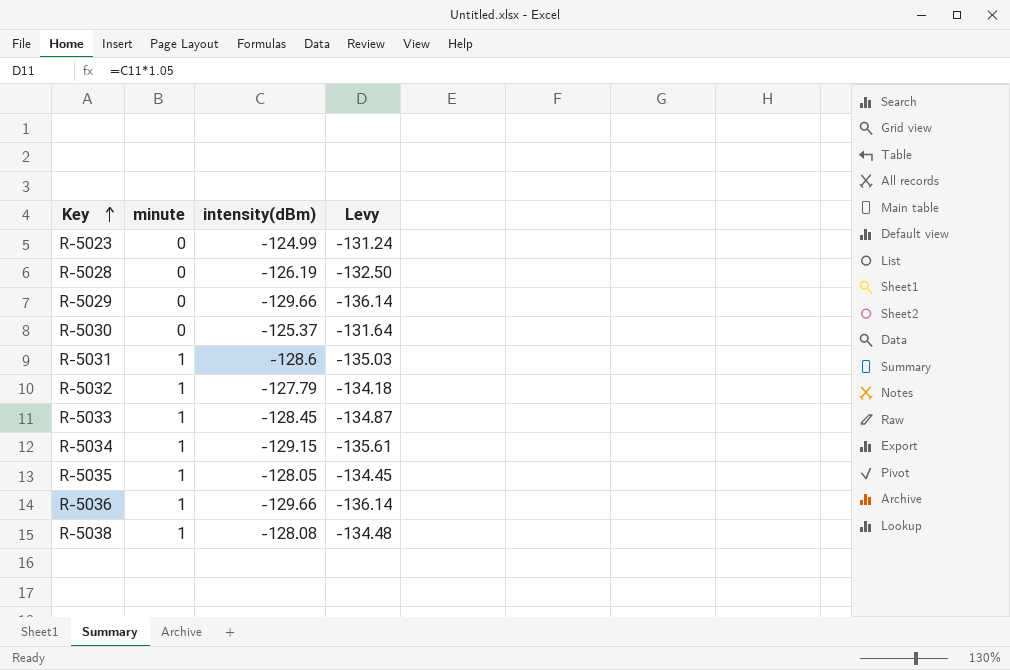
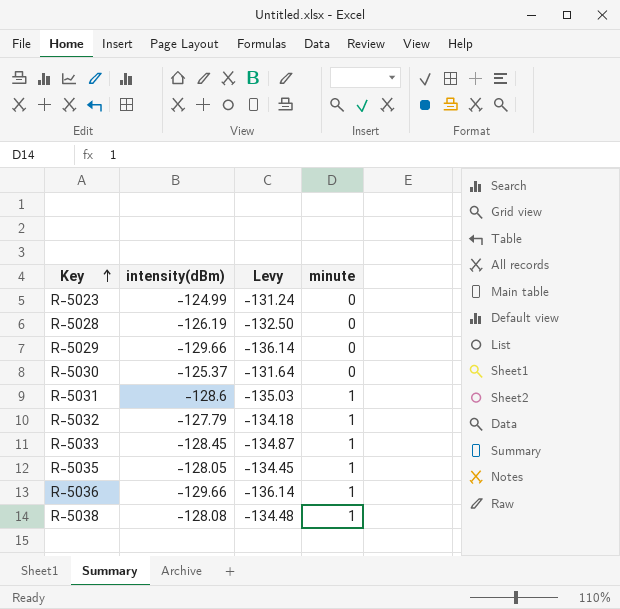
column minute | position: 2 -> 4
row R-5034: 1 | -129.15 | -135.61 -> none

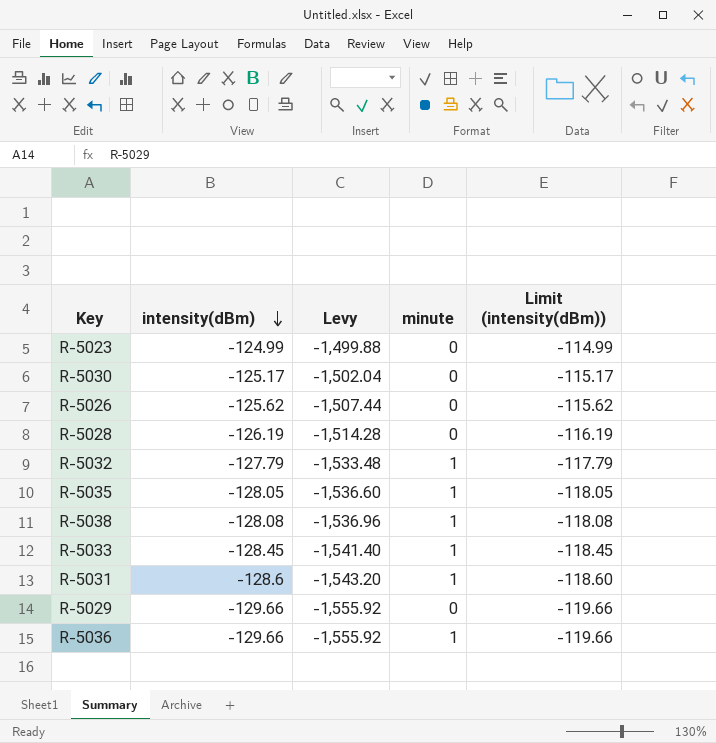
row order: Key ascending -> intensity(dBm) descending
column Levy | formula: [intensity(dBm)] * 1.05 -> [intensity(dBm)] * 12
column Limit (intensity(dBm)) | formula: none -> [intensity(dBm)] + 10
R-5030 | intensity(dBm): -125.37 -> -125.17
row R-5026: none -> -125.62 | -1,507.44 | 0 | -115.62

